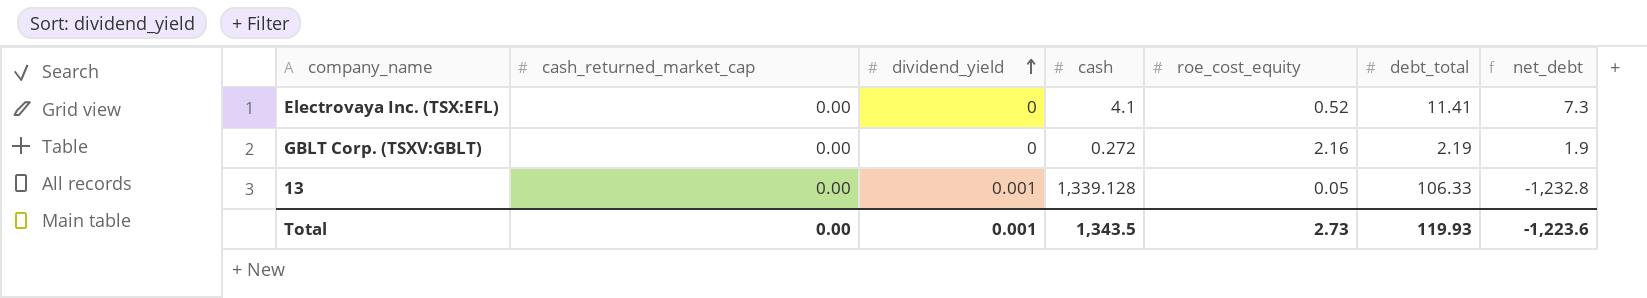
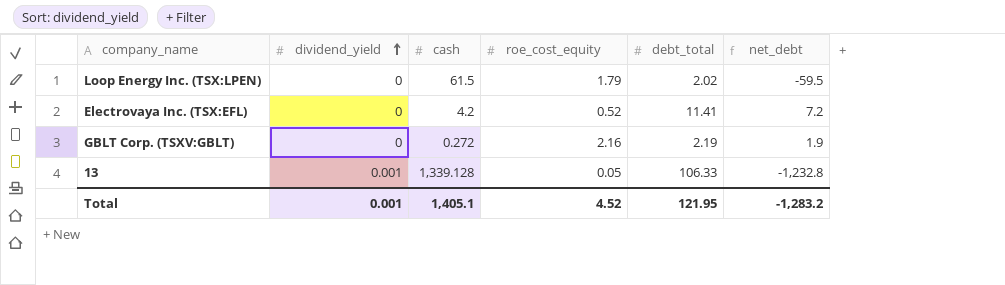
column cash_returned_market_cap | position: 2 -> none
row Loop Energy Inc. (TSX:LPEN): none -> 0 | 61.5 | 1.79 | 2.02 | -59.5
Electrovaya Inc. (TSX:EFL) | cash: 4.1 -> 4.2
Electrovaya Inc. (TSX:EFL) | net_debt: 7.3 -> 7.2
Total | cash: 1,343.5 -> 1,405.1
Total | roe_cost_equity: 2.73 -> 4.52
Total | debt_total: 119.93 -> 121.95
Total | net_debt: -1,223.6 -> -1,283.2

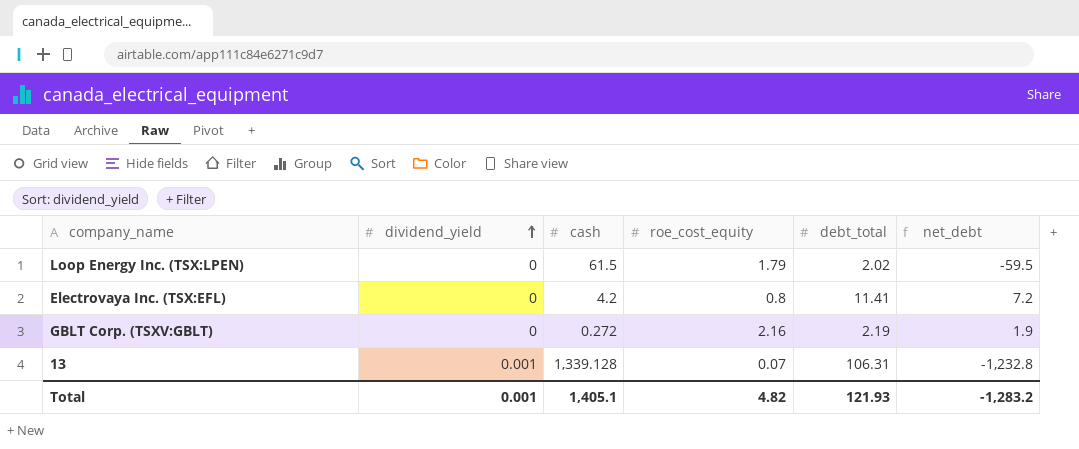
Electrovaya Inc. (TSX:EFL) | roe_cost_equity: 0.52 -> 0.8
13 | roe_cost_equity: 0.05 -> 0.07
13 | debt_total: 106.33 -> 106.31
Total | roe_cost_equity: 4.52 -> 4.82
Total | debt_total: 121.95 -> 121.93

